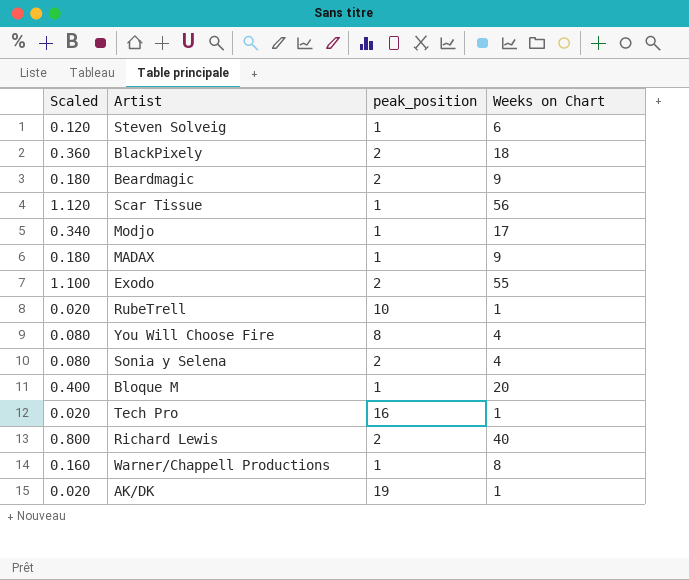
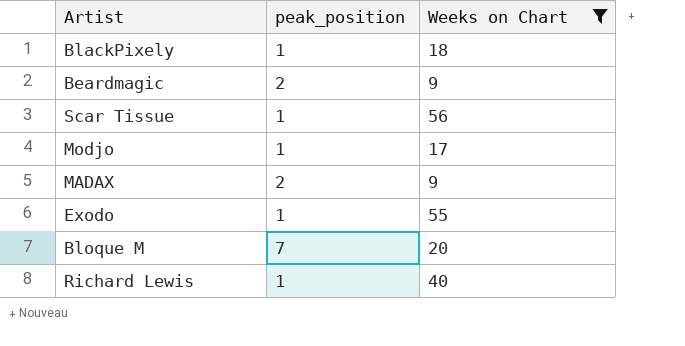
filter: none -> Weeks on Chart >= 9
column Scaled | formula: [Weeks on Chart] * 0.02 -> none
BlackPixely | peak_position: 2 -> 1
MADAX | peak_position: 1 -> 2
Exodo | peak_position: 2 -> 1
Bloque M | peak_position: 1 -> 7
Richard Lewis | peak_position: 2 -> 1

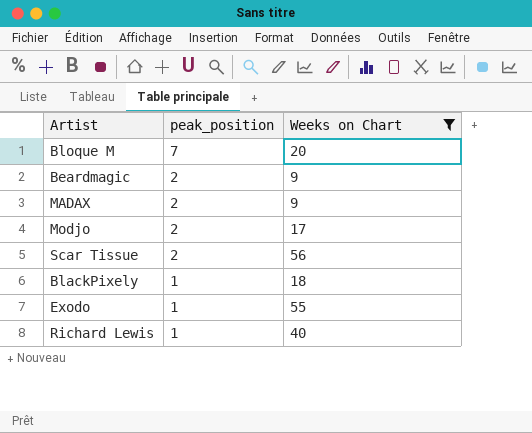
row order: none -> peak_position descending
Modjo | peak_position: 1 -> 2
Scar Tissue | peak_position: 1 -> 2

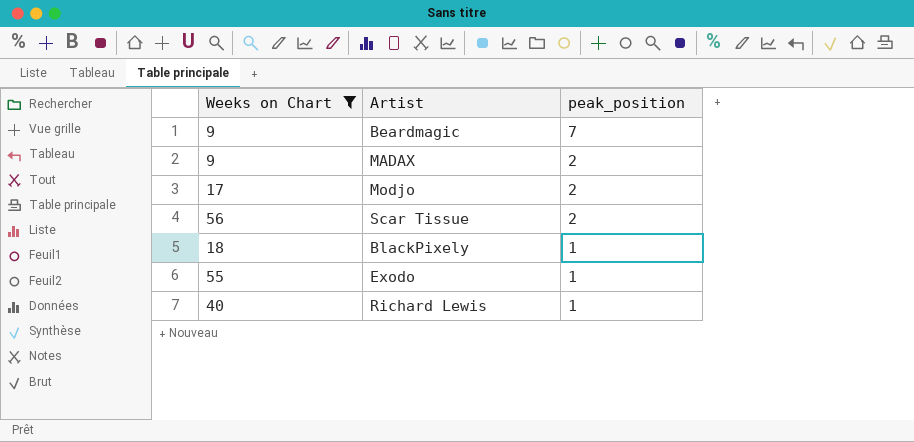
column Weeks on Chart | position: 3 -> 1
row Bloque M: 7 | 20 -> none
Beardmagic | peak_position: 2 -> 7

